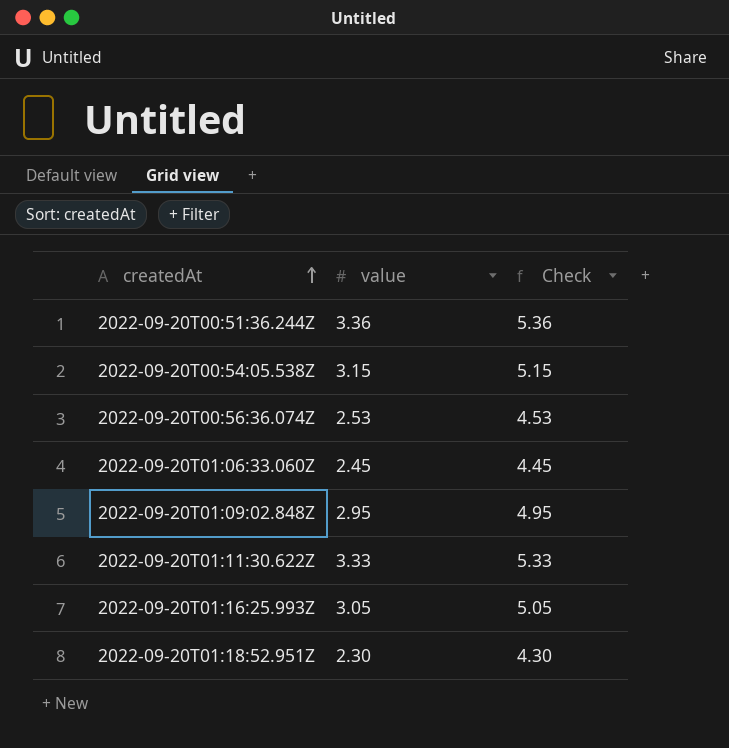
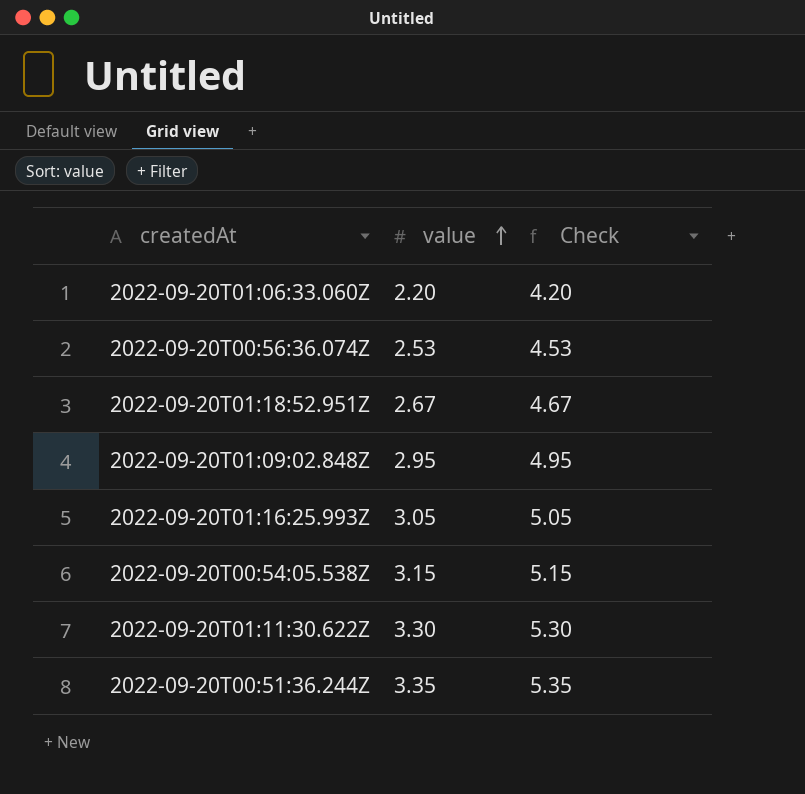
row order: createdAt ascending -> value ascending
2022-09-20T01:06:33.060Z | value: 2.45 -> 2.20
2022-09-20T01:06:33.060Z | Check: 4.45 -> 4.20
2022-09-20T01:18:52.951Z | value: 2.30 -> 2.67
2022-09-20T01:18:52.951Z | Check: 4.30 -> 4.67
2022-09-20T01:11:30.622Z | value: 3.33 -> 3.30
2022-09-20T01:11:30.622Z | Check: 5.33 -> 5.30
2022-09-20T00:51:36.244Z | value: 3.36 -> 3.35
2022-09-20T00:51:36.244Z | Check: 5.36 -> 5.35

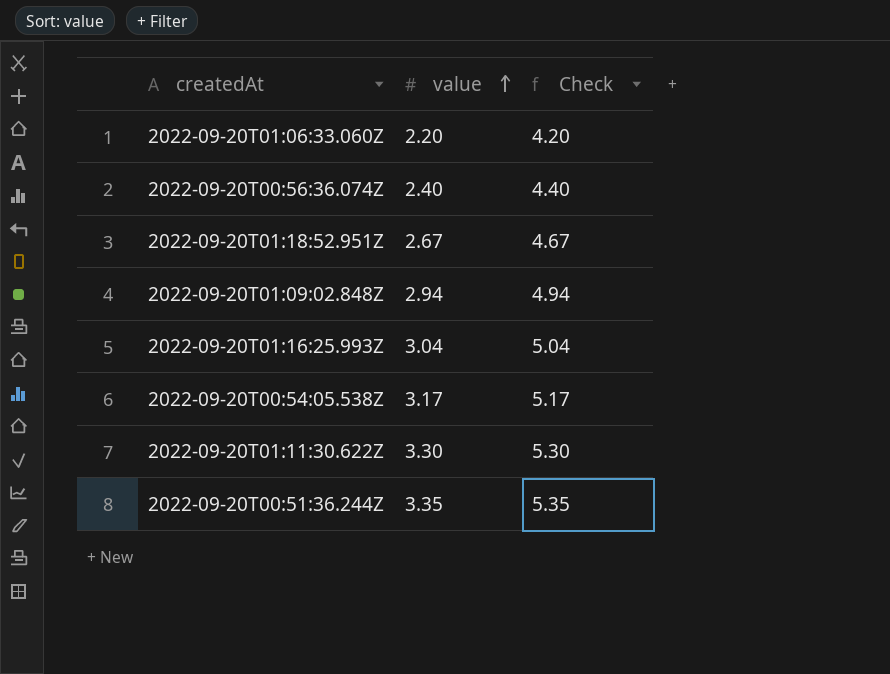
2022-09-20T00:56:36.074Z | value: 2.53 -> 2.40
2022-09-20T00:56:36.074Z | Check: 4.53 -> 4.40
2022-09-20T01:09:02.848Z | value: 2.95 -> 2.94
2022-09-20T01:09:02.848Z | Check: 4.95 -> 4.94
2022-09-20T01:16:25.993Z | value: 3.05 -> 3.04
2022-09-20T01:16:25.993Z | Check: 5.05 -> 5.04
2022-09-20T00:54:05.538Z | value: 3.15 -> 3.17
2022-09-20T00:54:05.538Z | Check: 5.15 -> 5.17

